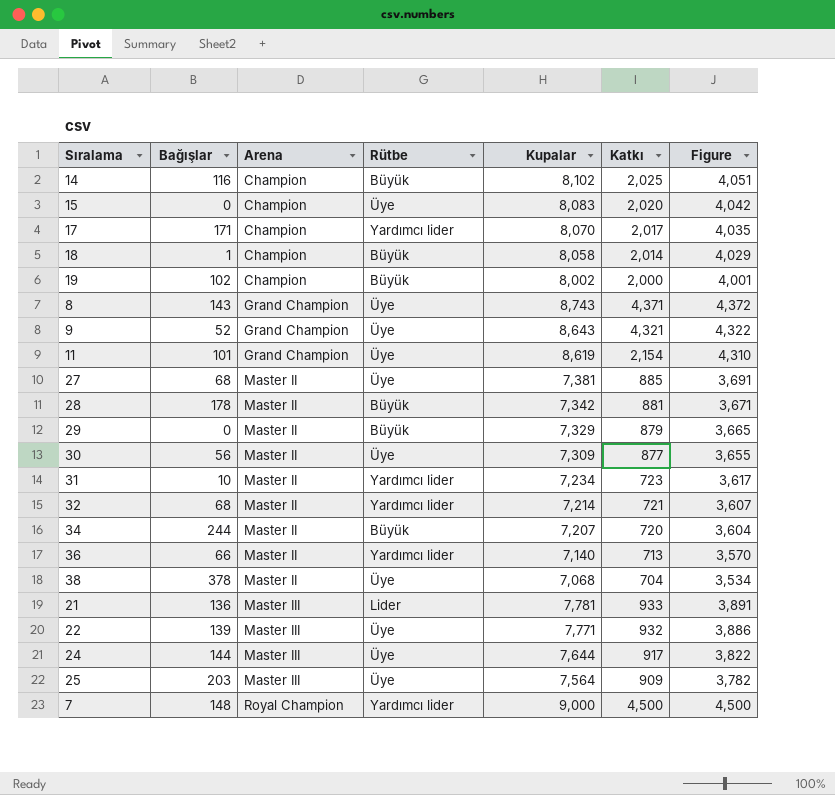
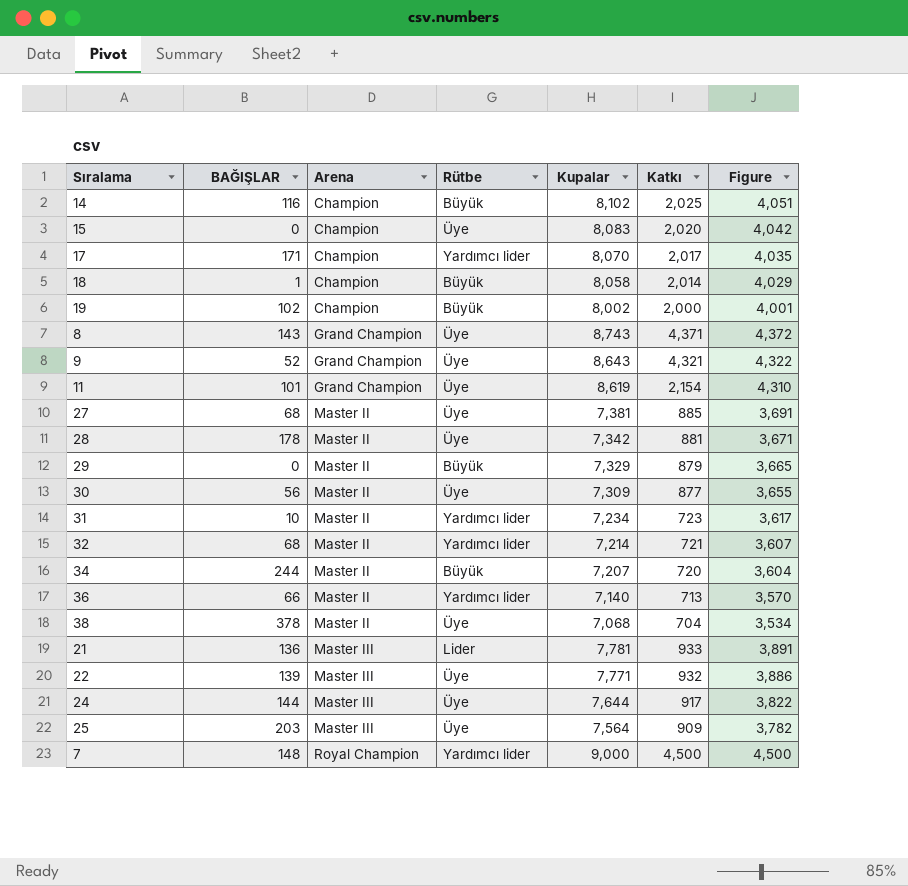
column name: Bağışlar -> BAĞIŞLAR
28 | Rütbe: Büyük -> Üye

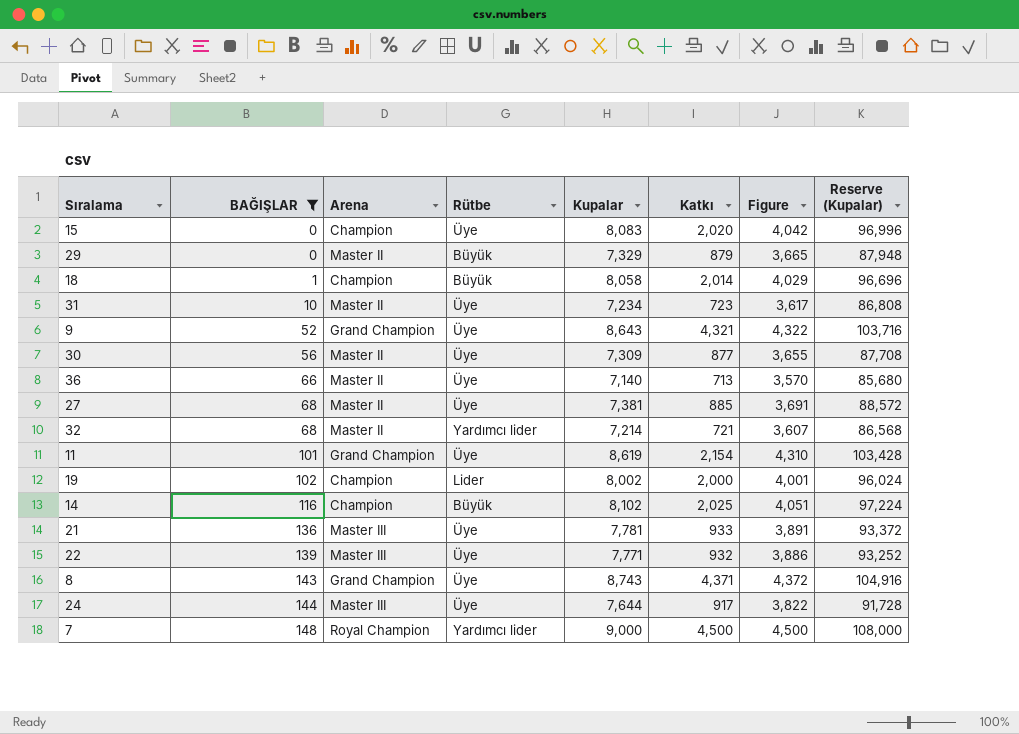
filter: none -> BAĞIŞLAR <= 148
row order: Arena ascending -> BAĞIŞLAR ascending
column Reserve (Kupalar) | formula: none -> [Kupalar] * 12
31 | Rütbe: Yardımcı lider -> Üye
36 | Rütbe: Yardımcı lider -> Üye
19 | Rütbe: Büyük -> Lider
21 | Rütbe: Lider -> Üye

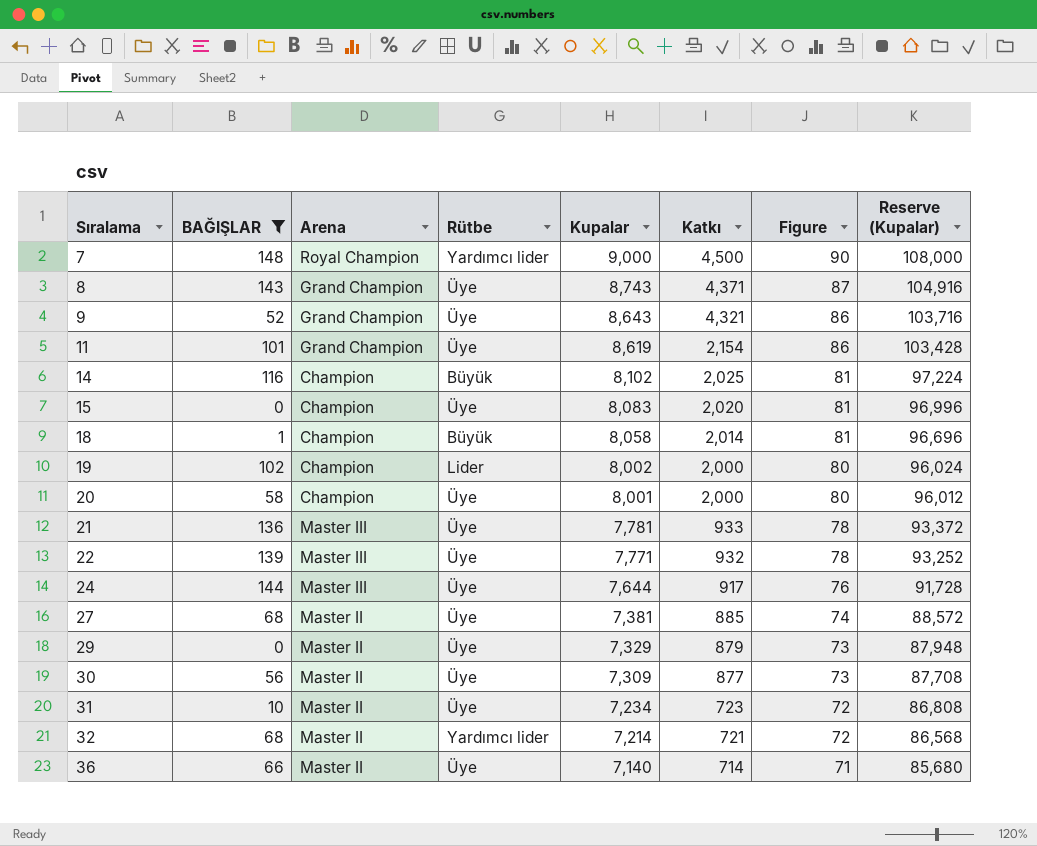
row order: BAĞIŞLAR ascending -> Sıralama ascending
column Figure | formula: [Kupalar] * 0.5 -> [Kupalar] * 0.01
row 20: none -> 58 | Champion | Üye | 8,001 | 2,000 | 80 | 96,012
29 | Rütbe: Büyük -> Üye
36 | Katkı: 713 -> 714

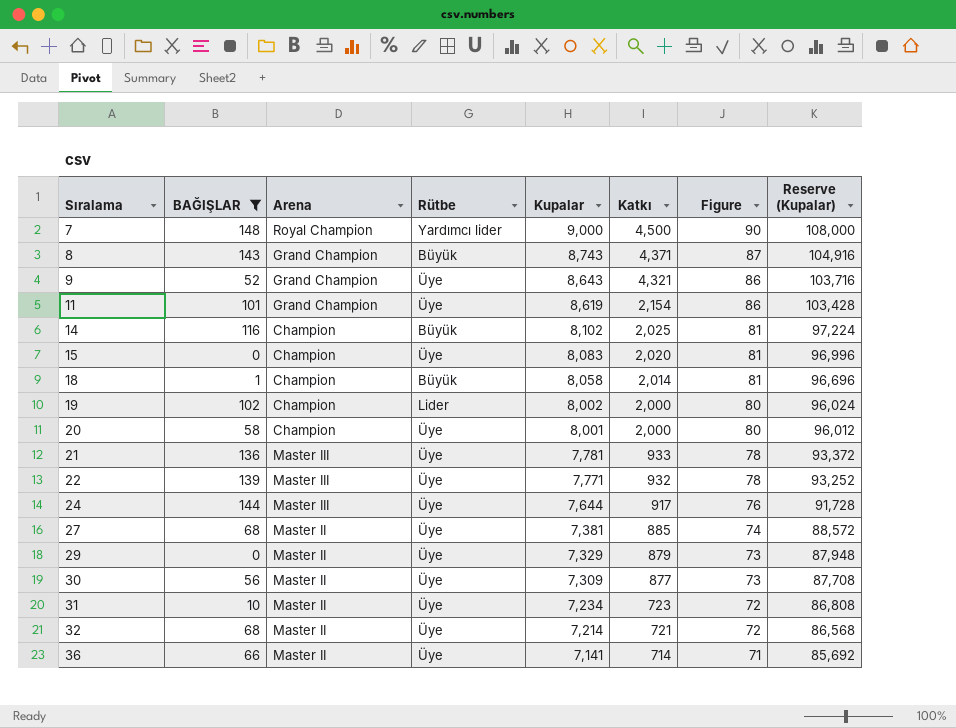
8 | Rütbe: Üye -> Büyük
32 | Rütbe: Yardımcı lider -> Üye
36 | Kupalar: 7,140 -> 7,141
36 | Reserve (Kupalar): 85,680 -> 85,692

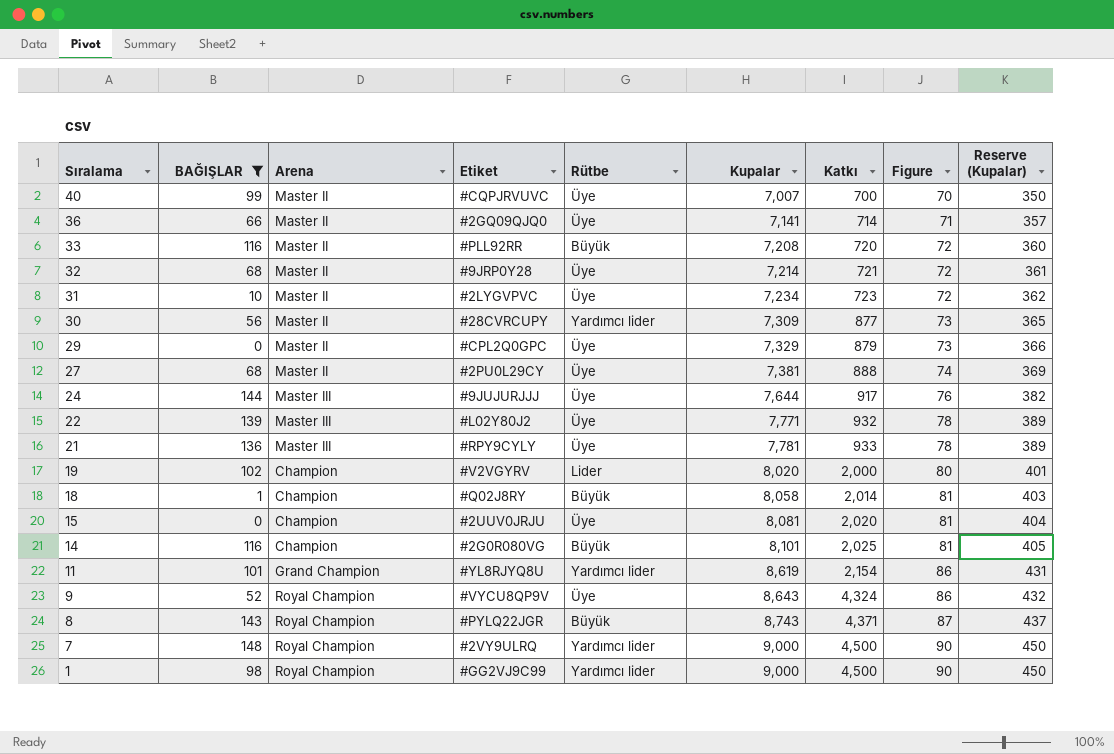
row order: Sıralama ascending -> Sıralama descending
column Etiket | position: none -> 4
column Reserve (Kupalar) | formula: [Kupalar] * 12 -> [Kupalar] * 0.05
row 20: 58 | Champion | Üye | 8,001 | 2,000 | 80 | 96,012 -> none
row 40: none -> 99 | Master II | #CQPJRVUVC | Üye | 7,007 | 700 | 70 | 350
row 33: none -> 116 | Master II | #PLL92RR | Büyük | 7,208 | 720 | 72 | 360
30 | Rütbe: Üye -> Yardımcı lider
27 | Katkı: 885 -> 888
19 | Kupalar: 8,002 -> 8,020
15 | Kupalar: 8,083 -> 8,081
14 | Kupalar: 8,102 -> 8,101
11 | Rütbe: Üye -> Yardımcı lider
9 | Arena: Grand Champion -> Royal Champion
9 | Katkı: 4,321 -> 4,324
8 | Arena: Grand Champion -> Royal Champion
row 1: none -> 98 | Royal Champion | #GG2VJ9C99 | Yardımcı lider | 9,000 | 4,500 | 90 | 450

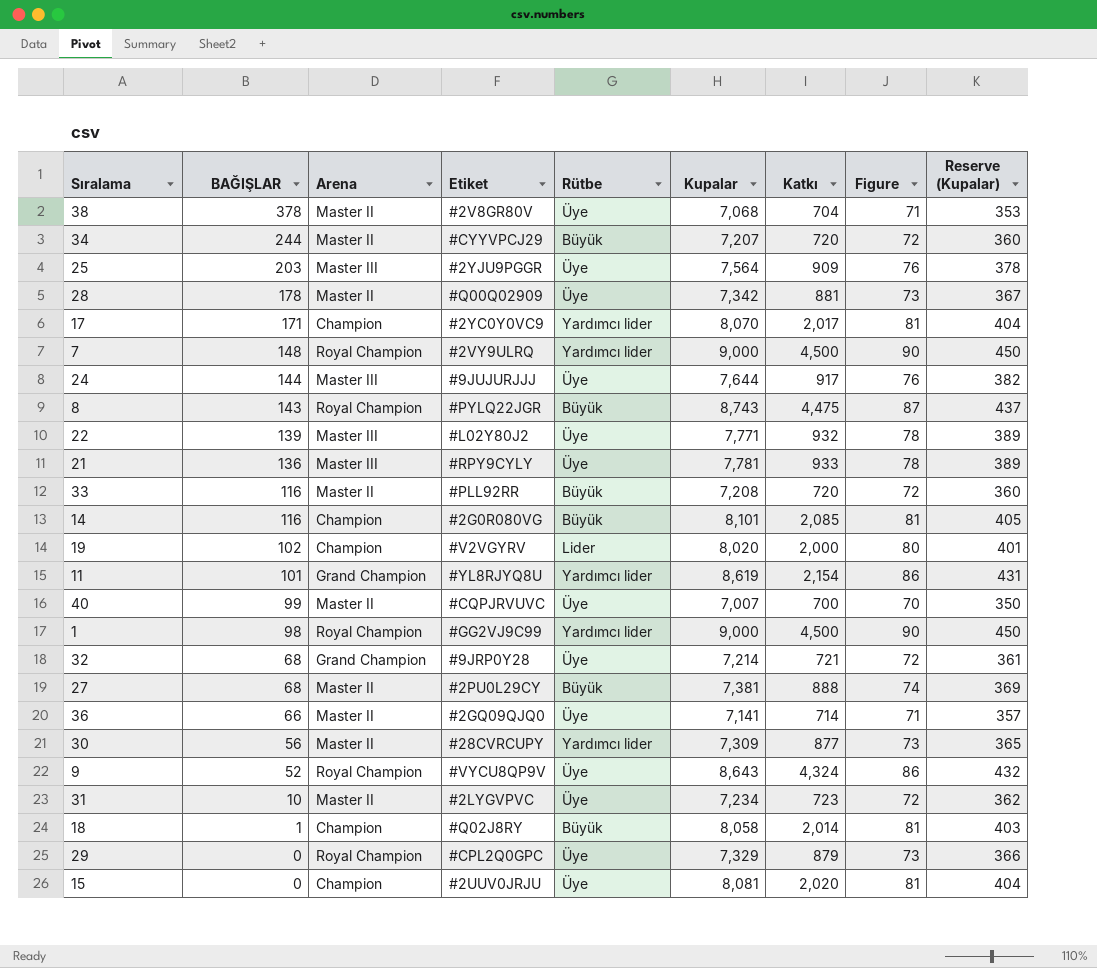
filter: BAĞIŞLAR <= 148 -> none
row order: Sıralama descending -> BAĞIŞLAR descending
8 | Katkı: 4,371 -> 4,475
14 | Katkı: 2,025 -> 2,085
32 | Arena: Master II -> Grand Champion
27 | Rütbe: Üye -> Büyük
29 | Arena: Master II -> Royal Champion

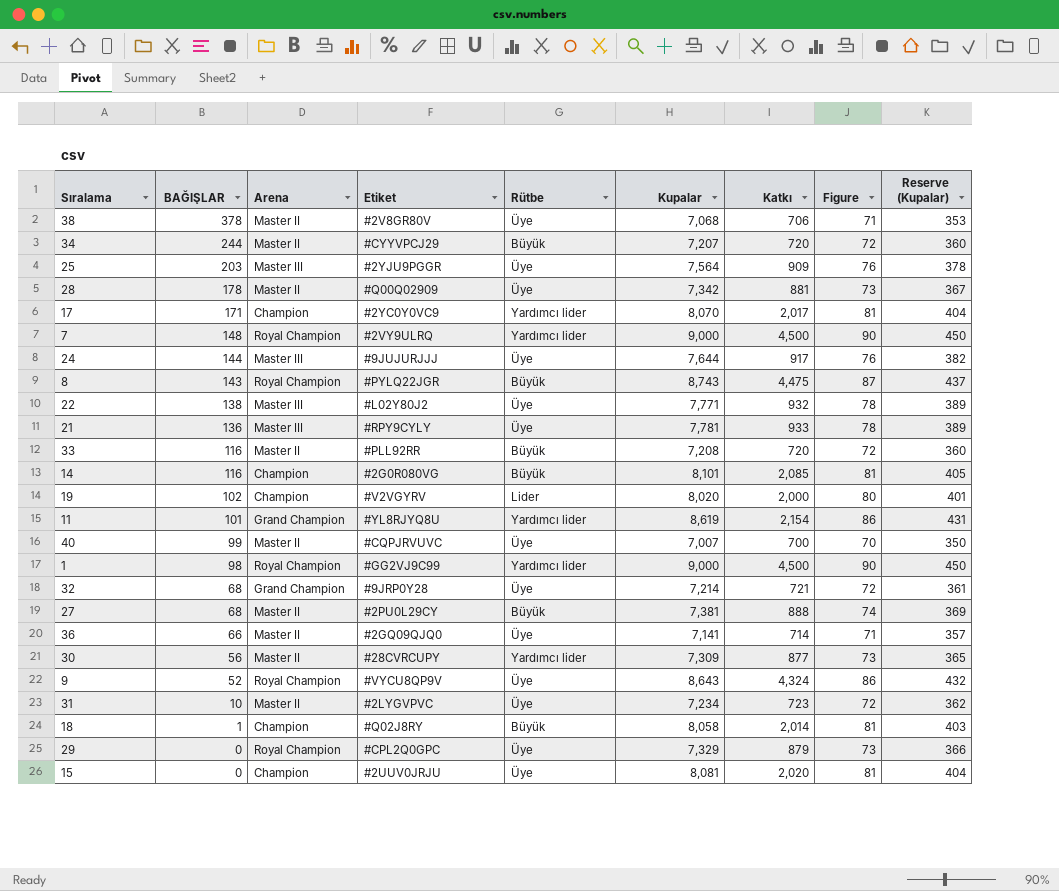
38 | Katkı: 704 -> 706
22 | BAĞIŞLAR: 139 -> 138

